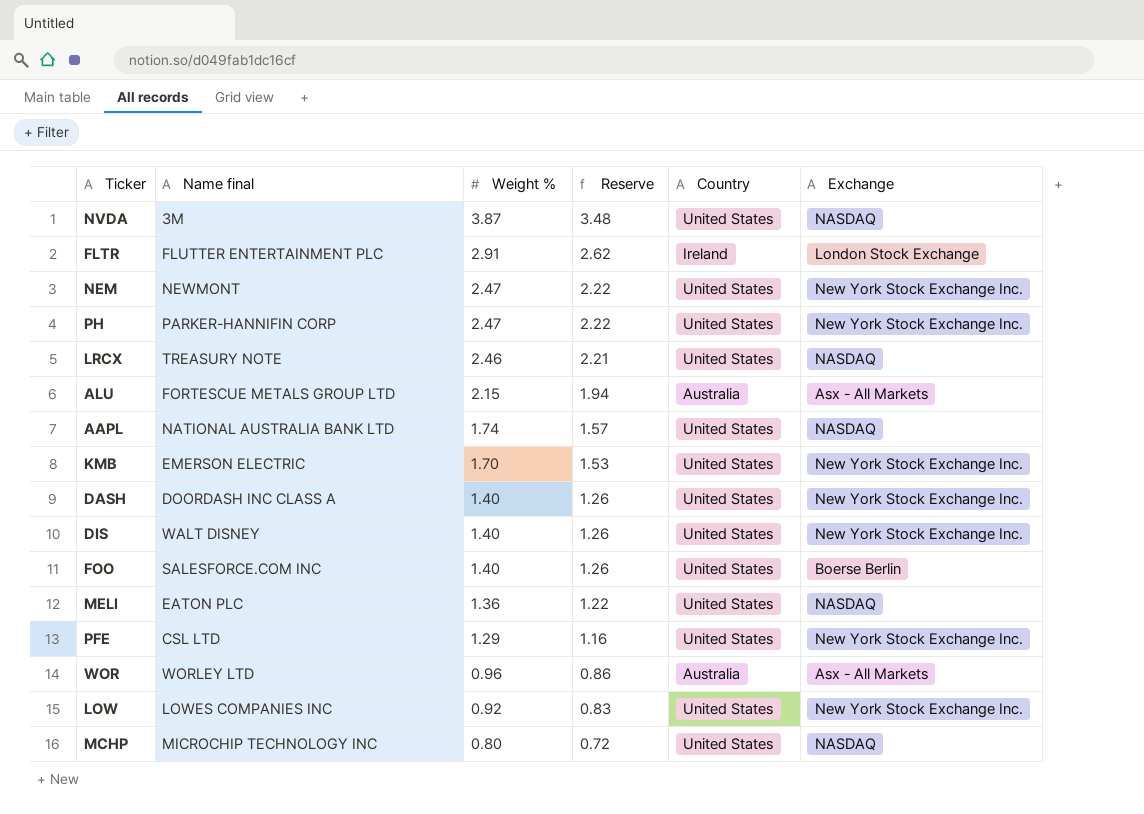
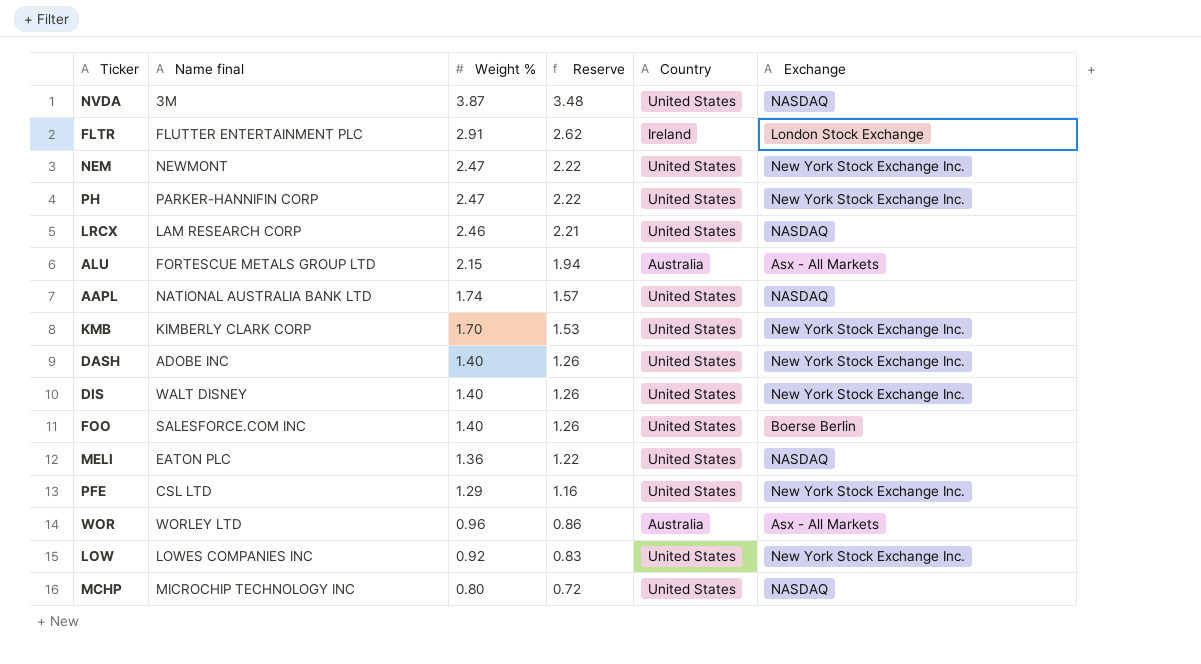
LRCX | Name final: TREASURY NOTE -> LAM RESEARCH CORP
KMB | Name final: EMERSON ELECTRIC -> KIMBERLY CLARK CORP
DASH | Name final: DOORDASH INC CLASS A -> ADOBE INC

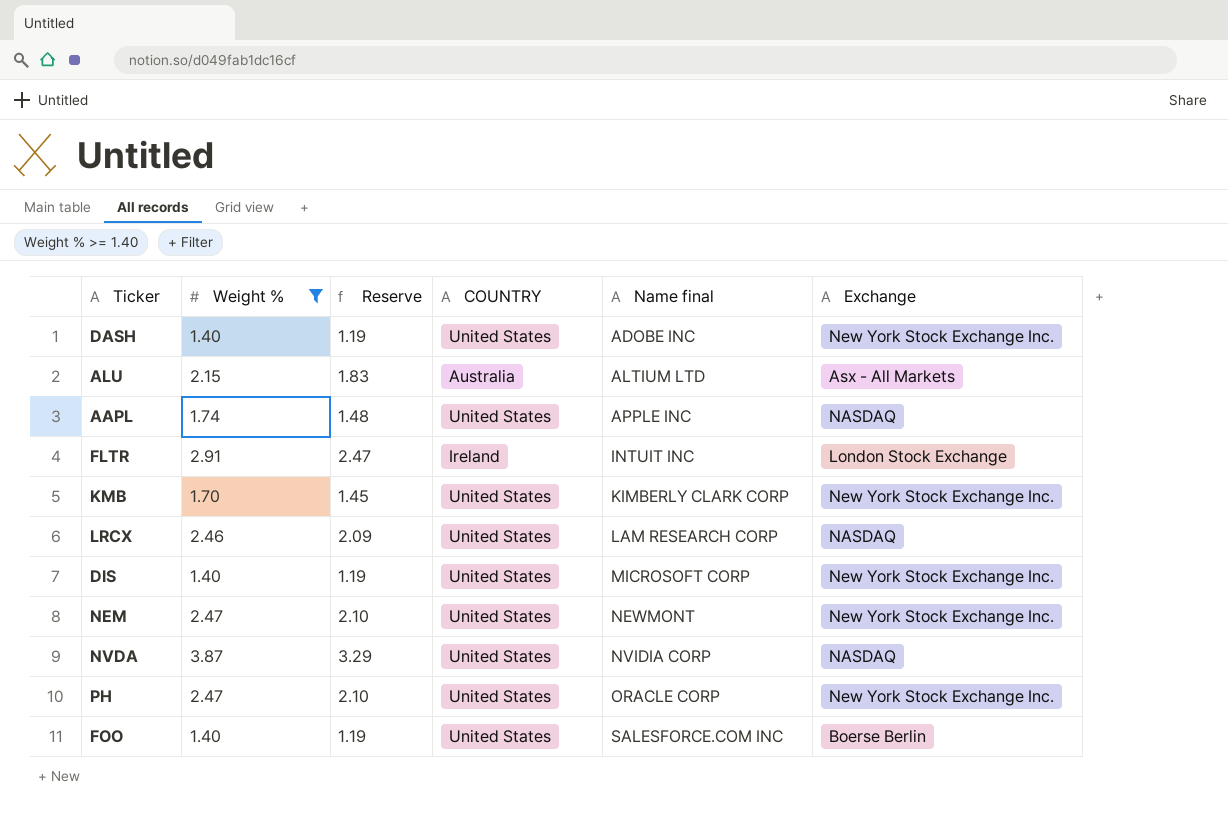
filter: none -> Weight % >= 1.40
row order: Weight % descending -> Name final ascending
column Reserve | formula: [Weight %] * 0.9 -> [Weight %] * 0.85
column name: Country -> COUNTRY
column Name final | position: 2 -> 5
ALU | Name final: FORTESCUE METALS GROUP LTD -> ALTIUM LTD
AAPL | Name final: NATIONAL AUSTRALIA BANK LTD -> APPLE INC
FLTR | Name final: FLUTTER ENTERTAINMENT PLC -> INTUIT INC
DIS | Name final: WALT DISNEY -> MICROSOFT CORP
NVDA | Name final: 3M -> NVIDIA CORP
PH | Name final: PARKER-HANNIFIN CORP -> ORACLE CORP

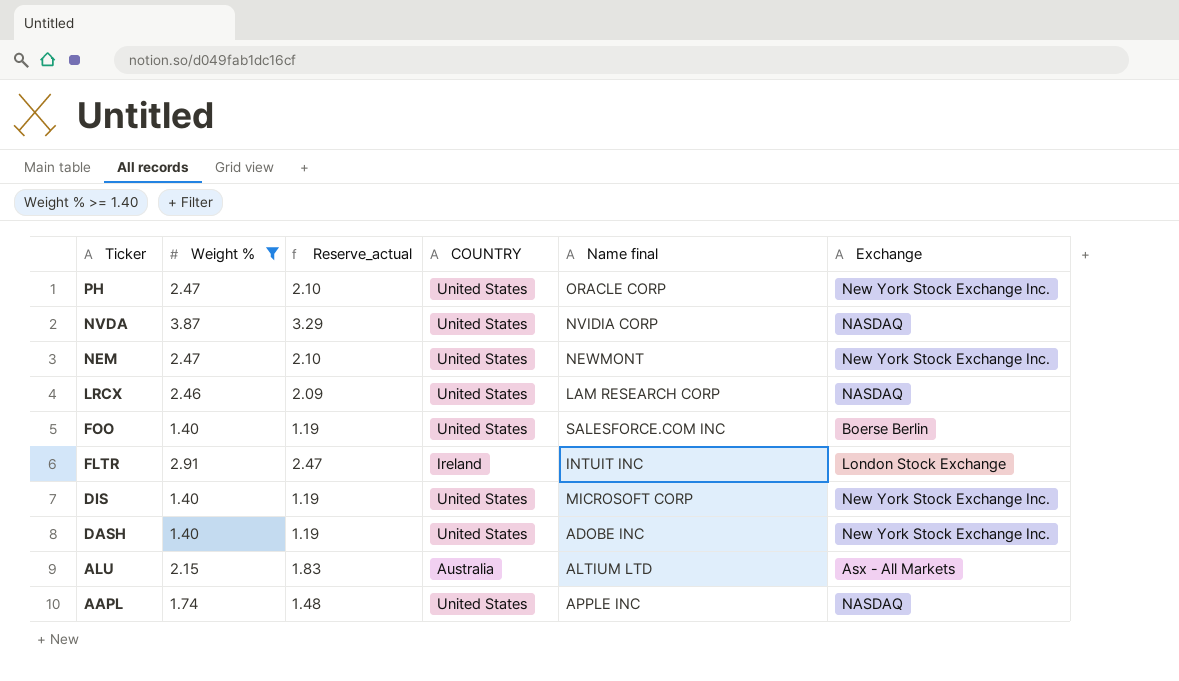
row order: Name final ascending -> Ticker descending
column name: Reserve -> Reserve_actual
row KMB: 1.70 | 1.45 | United States | KIMBERLY CLARK CORP | New York Stock Exchange Inc. -> none

